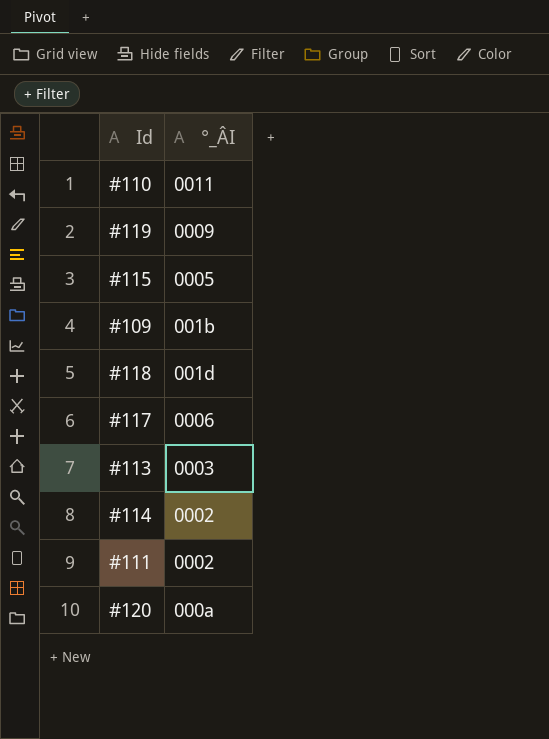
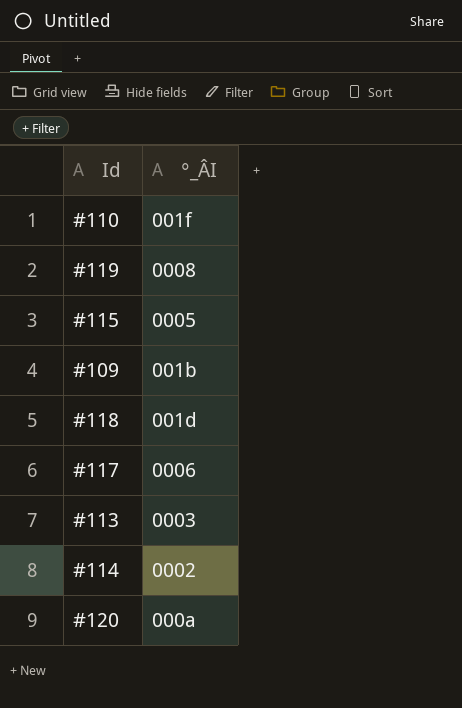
row #111: 0002 -> none
#110 | °_ÂI: 0011 -> 001f
#119 | °_ÂI: 0009 -> 0008

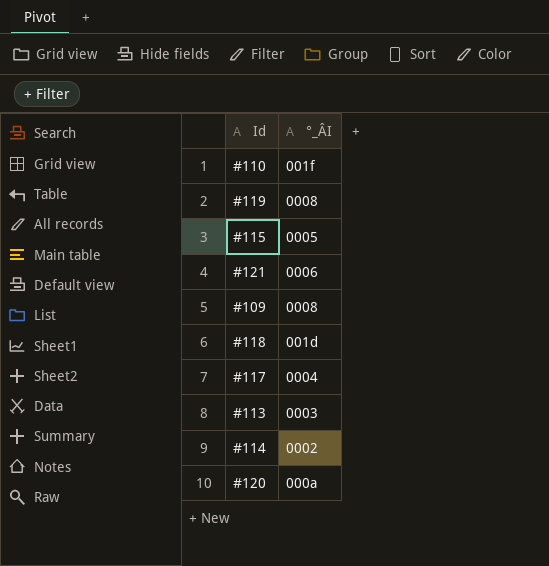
row #121: none -> 0006
#109 | °_ÂI: 001b -> 0008
#117 | °_ÂI: 0006 -> 0004

